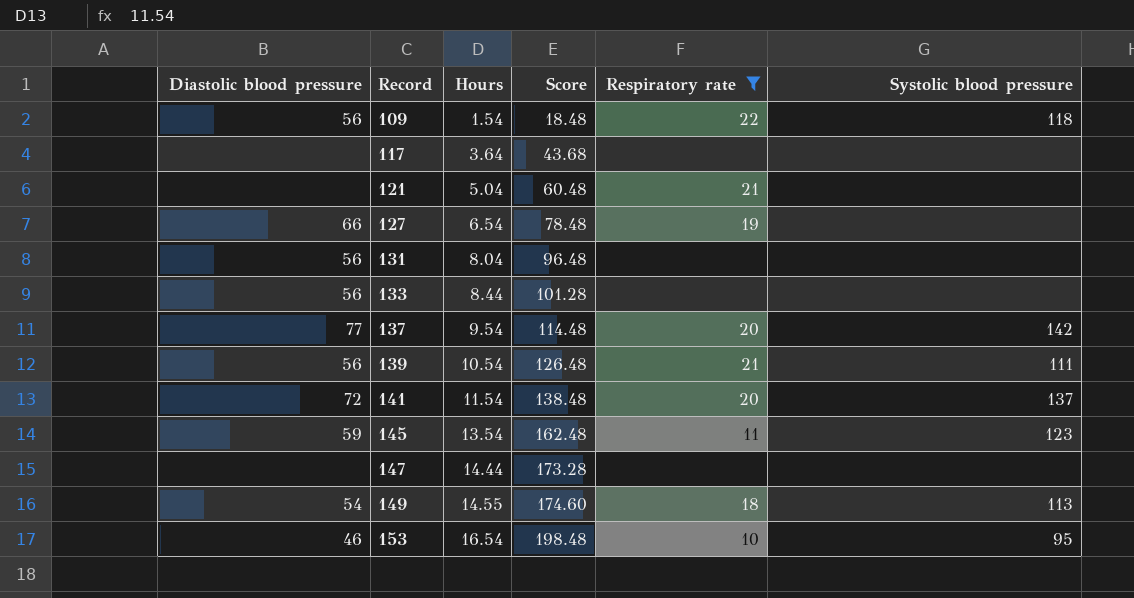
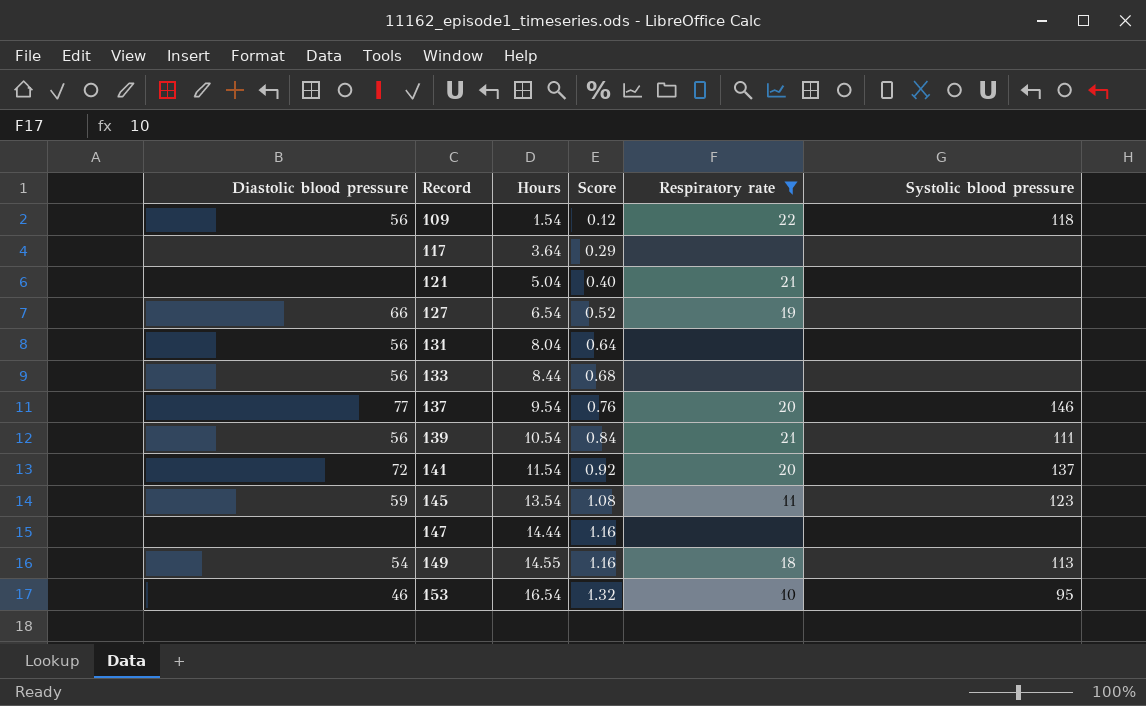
column Score | formula: [Hours] * 12 -> [Hours] * 0.08
137 | Systolic blood pressure: 142 -> 146

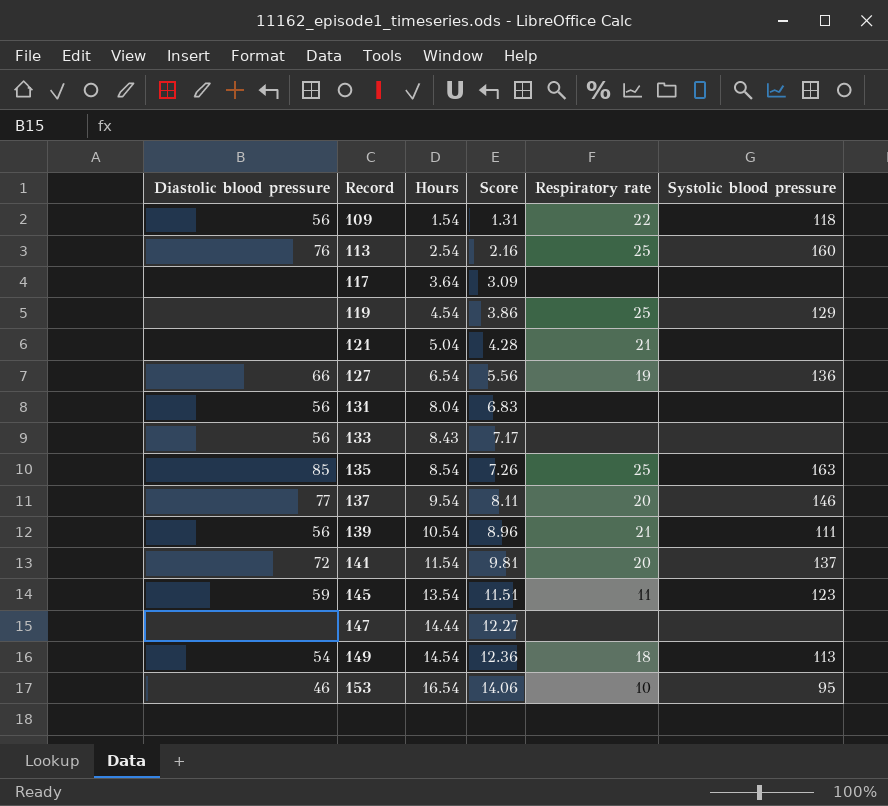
filter: Respiratory rate != 25 -> none
column Score | formula: [Hours] * 0.08 -> [Hours] * 0.85
127 | Systolic blood pressure: none -> 136
133 | Hours: 8.44 -> 8.43
149 | Hours: 14.55 -> 14.54

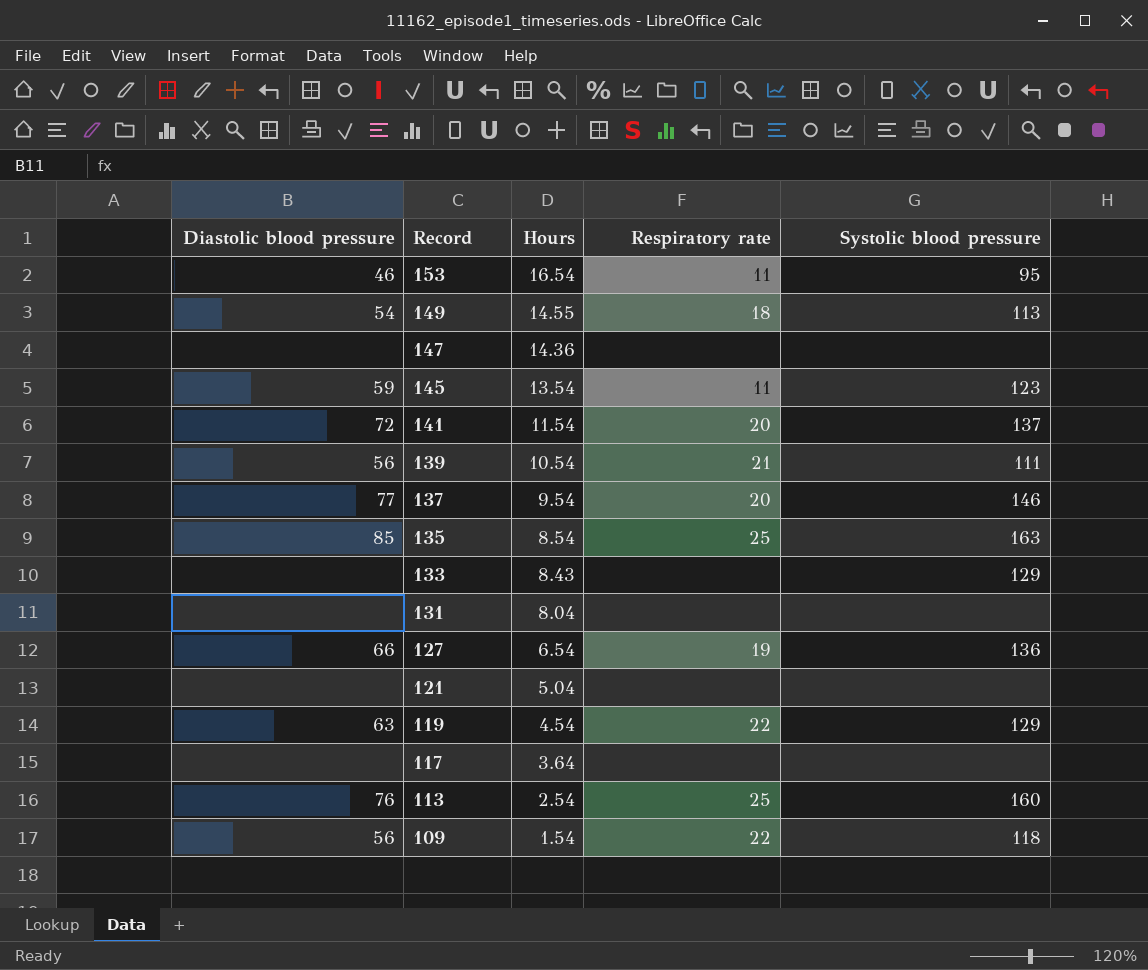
row order: Record ascending -> Record descending
column Score | formula: [Hours] * 0.85 -> none
153 | Respiratory rate: 10 -> 11
149 | Hours: 14.54 -> 14.55
147 | Hours: 14.44 -> 14.36
133 | Diastolic blood pressure: 56 -> none
133 | Systolic blood pressure: none -> 129
131 | Diastolic blood pressure: 56 -> none
121 | Respiratory rate: 21 -> none
119 | Diastolic blood pressure: none -> 63
119 | Respiratory rate: 25 -> 22

